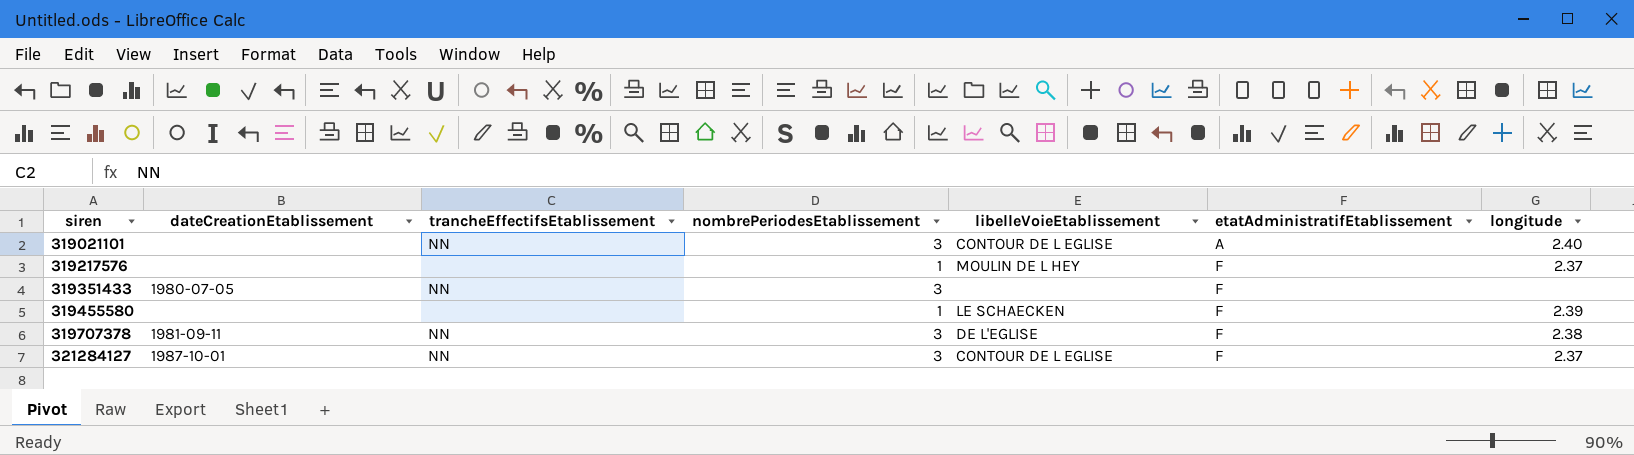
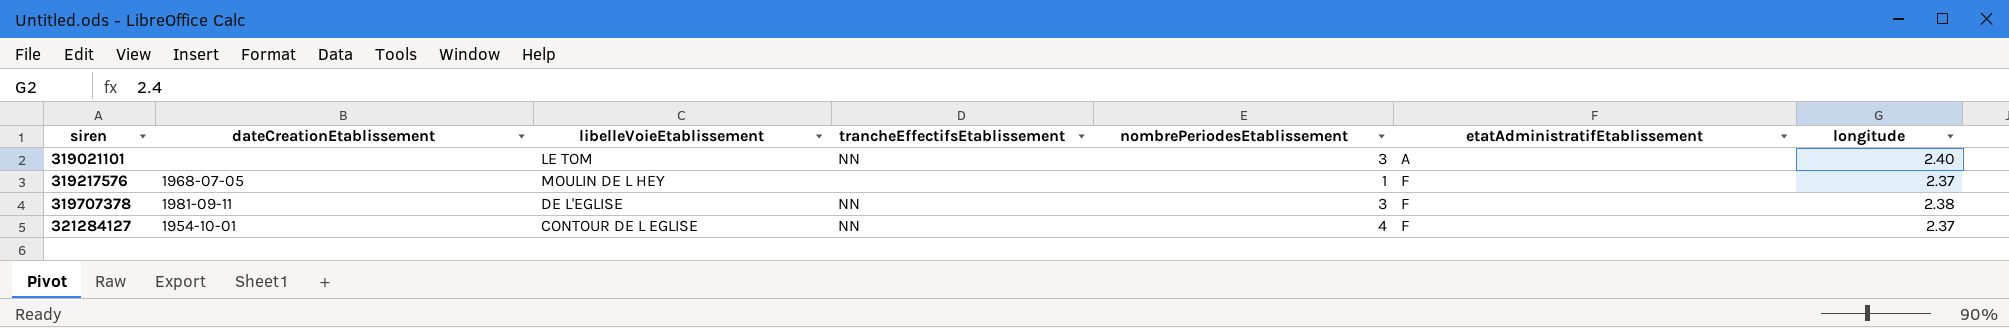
column libelleVoieEtablissement | position: 5 -> 3
row 319351433: 1980-07-05 | NN | 3 | none | F | none -> none
row 319455580: none | none | 1 | LE SCHAECKEN | F | 2.39 -> none
319021101 | libelleVoieEtablissement: CONTOUR DE L EGLISE -> LE TOM
319217576 | dateCreationEtablissement: none -> 1968-07-05
321284127 | dateCreationEtablissement: 1987-10-01 -> 1954-10-01
321284127 | nombrePeriodesEtablissement: 3 -> 4

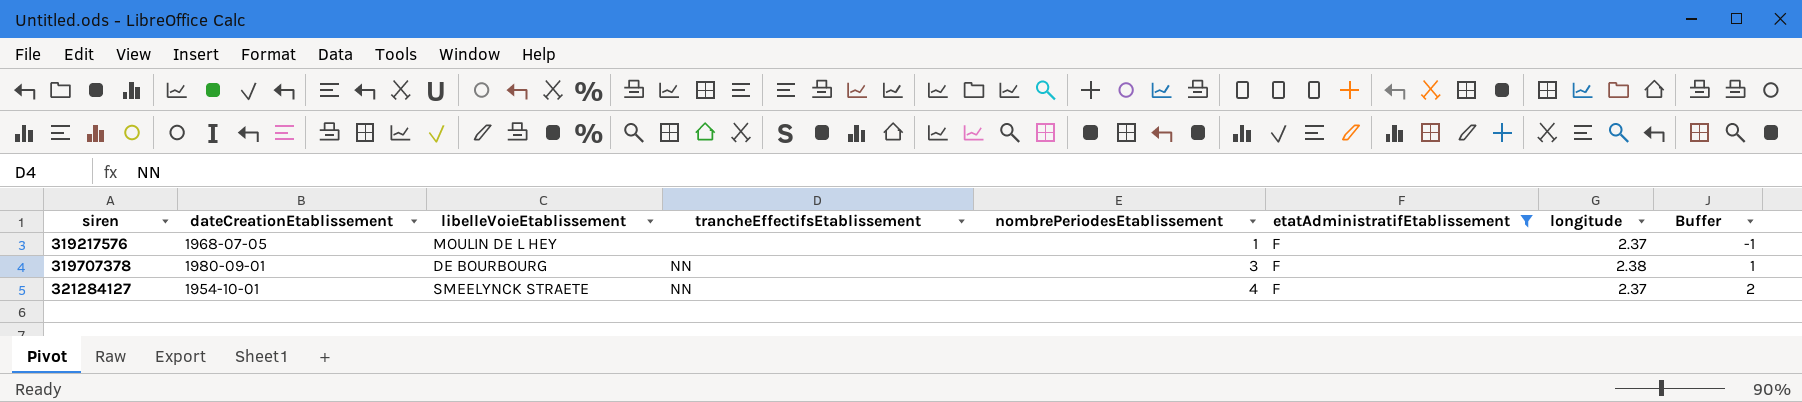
filter: none -> etatAdministratifEtablissement = F
column Buffer | formula: none -> [nombrePeriodesEtablissement] - 2
319707378 | dateCreationEtablissement: 1981-09-11 -> 1980-09-01
319707378 | libelleVoieEtablissement: DE L'EGLISE -> DE BOURBOURG
321284127 | libelleVoieEtablissement: CONTOUR DE L EGLISE -> SMEELYNCK STRAETE

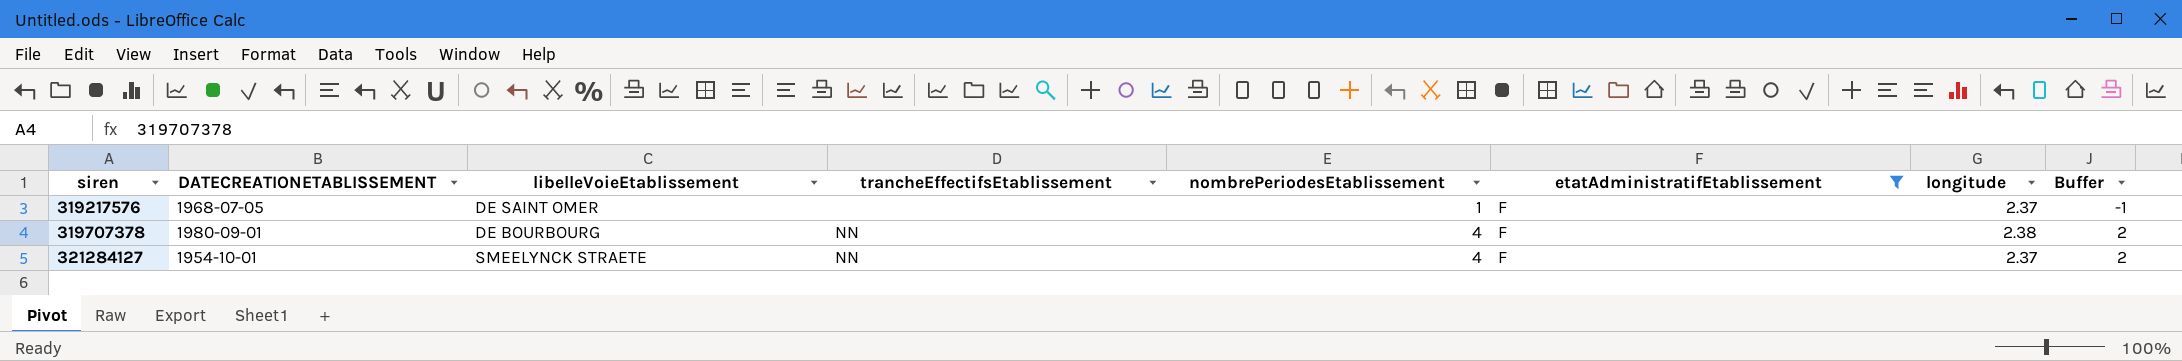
column name: dateCreationEtablissement -> DATECREATIONETABLISSEMENT
319217576 | libelleVoieEtablissement: MOULIN DE L HEY -> DE SAINT OMER
319707378 | nombrePeriodesEtablissement: 3 -> 4
319707378 | Buffer: 1 -> 2

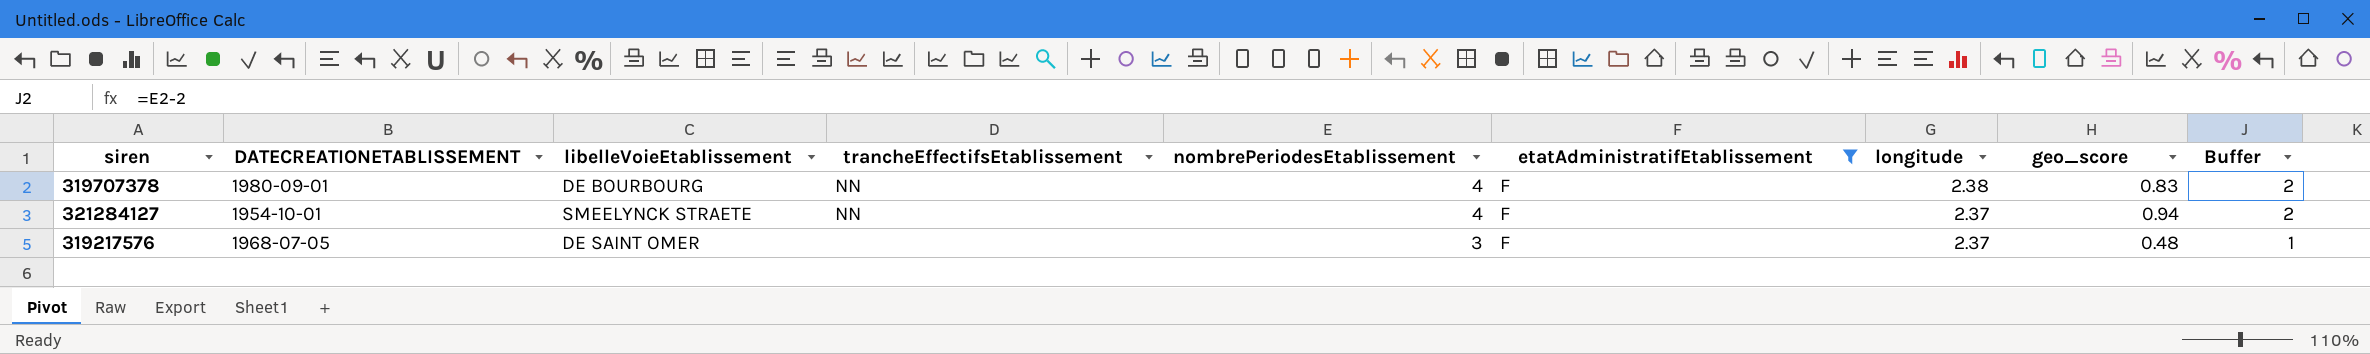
row order: siren ascending -> nombrePeriodesEtablissement descending
column geo_score | position: none -> 8
319217576 | nombrePeriodesEtablissement: 1 -> 3
319217576 | Buffer: -1 -> 1

